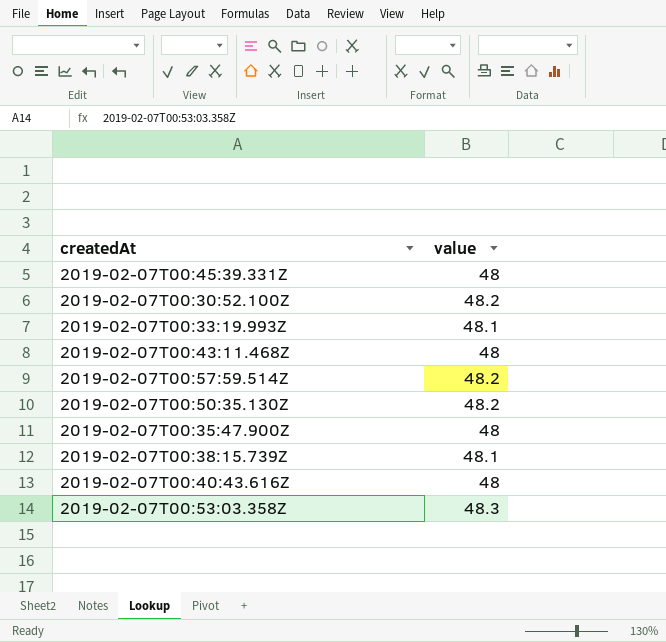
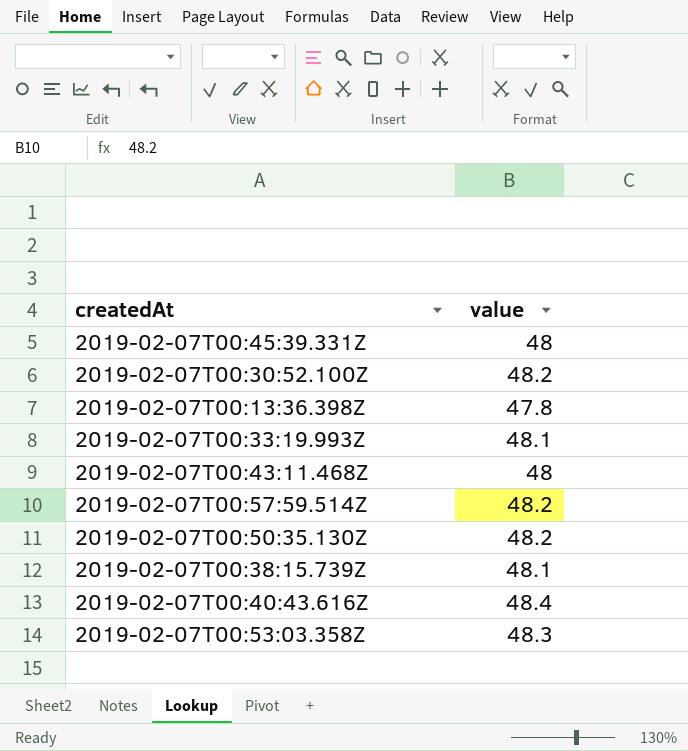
row 2019-02-07T00:35:47.900Z: 48 -> none
row 2019-02-07T00:13:36.398Z: none -> 47.8
2019-02-07T00:40:43.616Z | value: 48 -> 48.4

